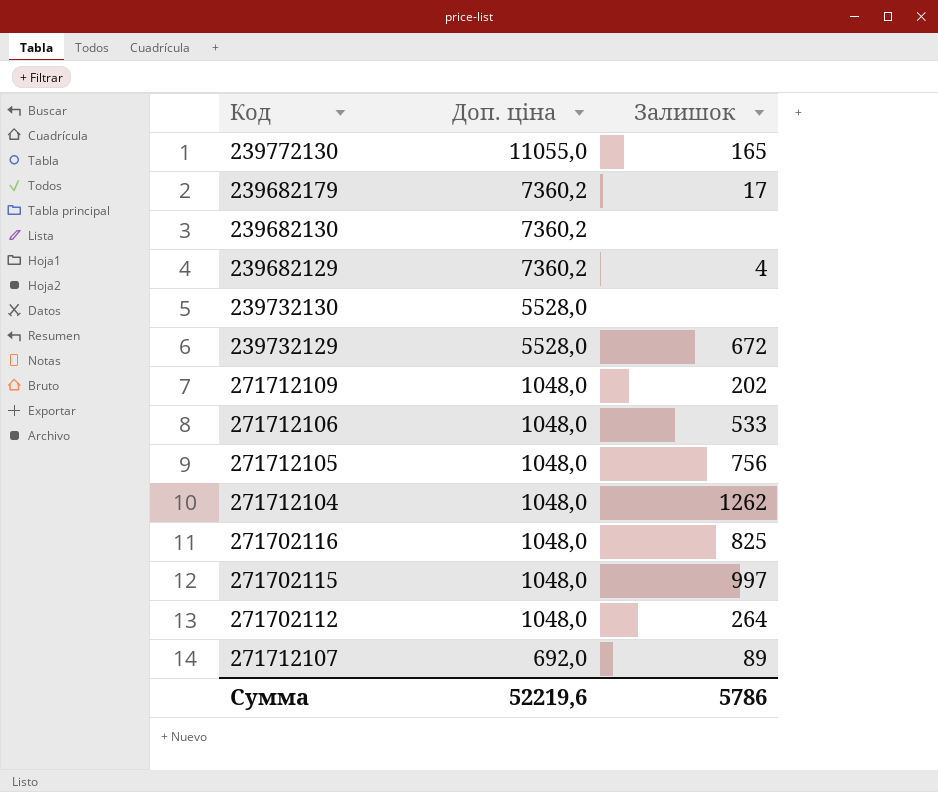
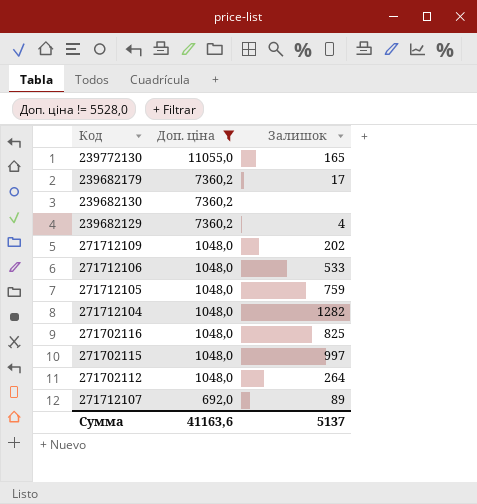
filter: none -> Доп. ціна != 5528,0
271712105 | Залишок: 756 -> 759
271712104 | Залишок: 1262 -> 1282
Сумма | Доп. ціна: 52219,6 -> 41163,6
Сумма | Залишок: 5786 -> 5137

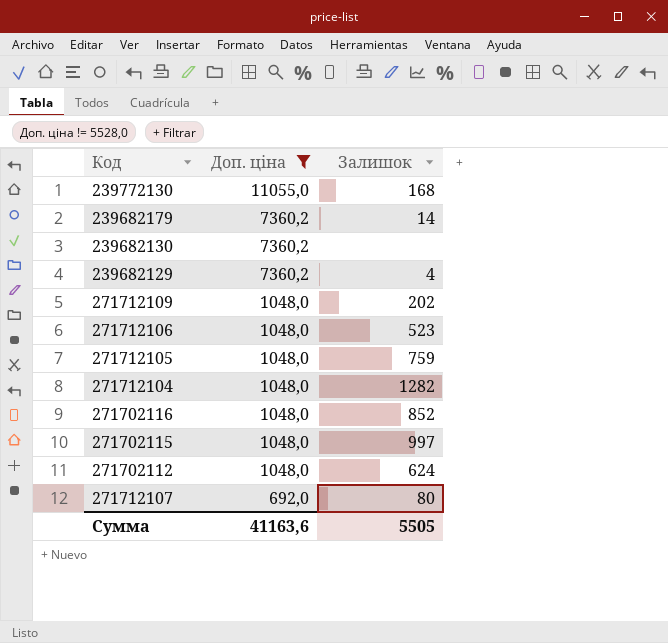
239772130 | Залишок: 165 -> 168
239682179 | Залишок: 17 -> 14
271712106 | Залишок: 533 -> 523
271702116 | Залишок: 825 -> 852
271702112 | Залишок: 264 -> 624
271712107 | Залишок: 89 -> 80
Сумма | Залишок: 5137 -> 5505

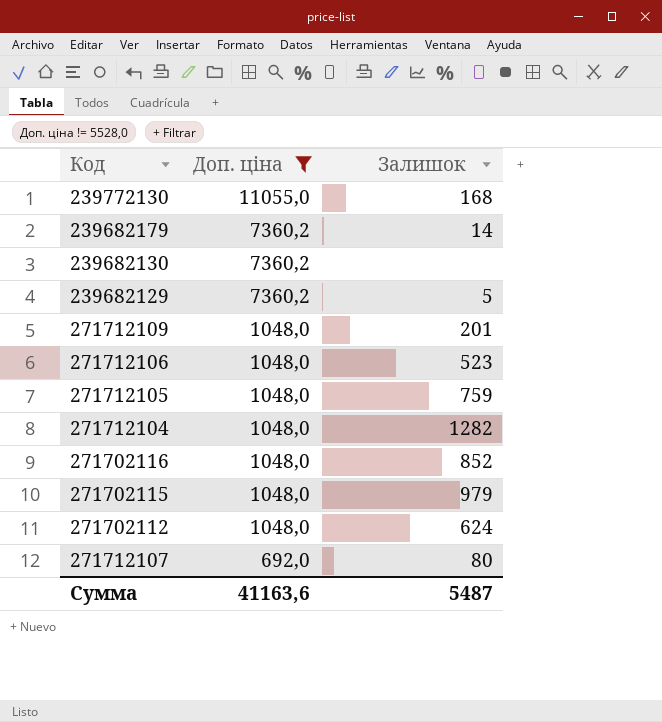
239682129 | Залишок: 4 -> 5
271712109 | Залишок: 202 -> 201
271702115 | Залишок: 997 -> 979
Сумма | Залишок: 5505 -> 5487

